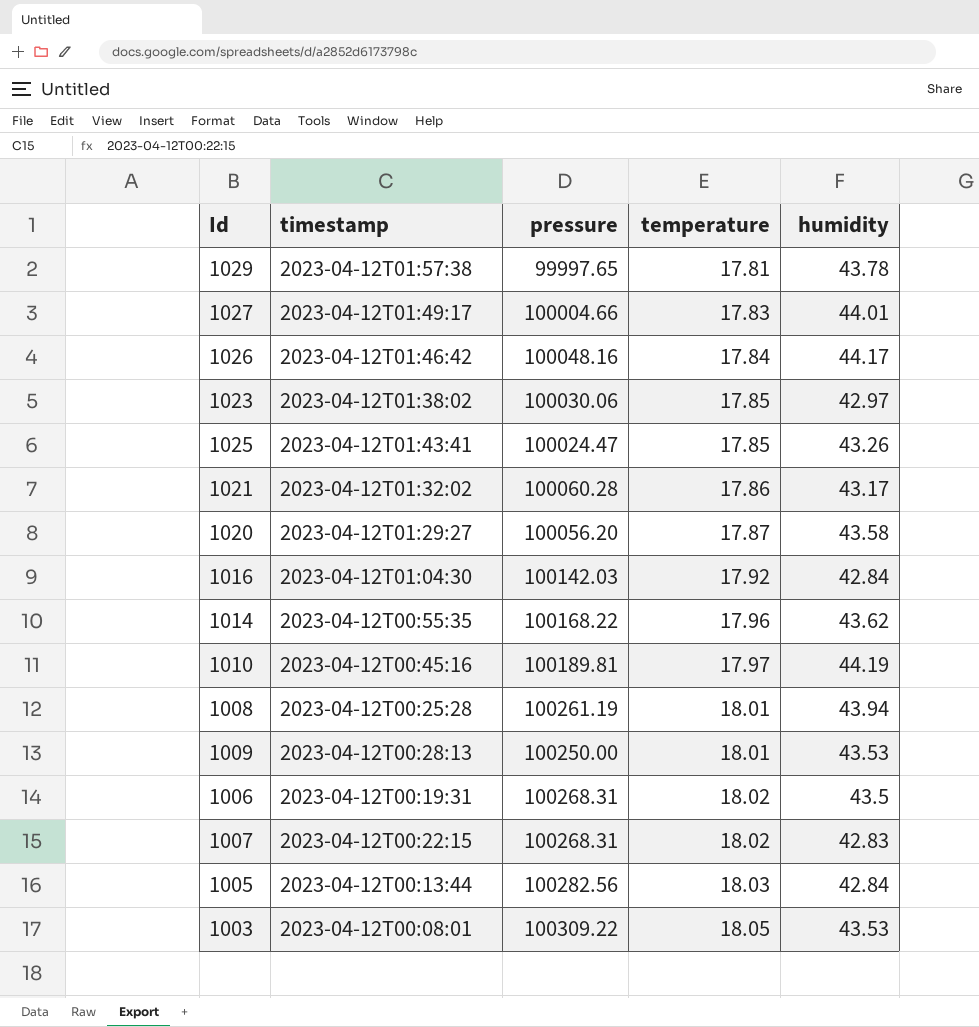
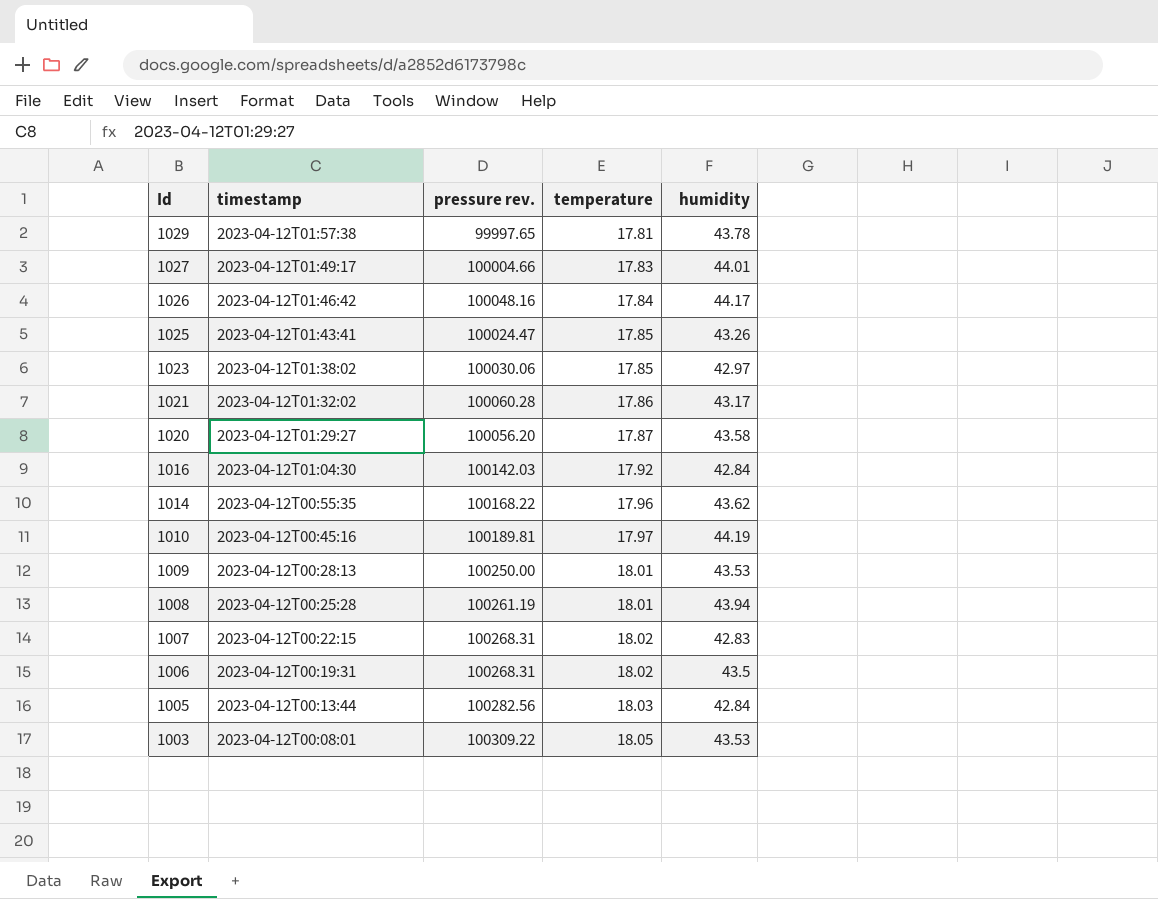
row order: temperature ascending -> Id descending
column name: pressure -> pressure rev.

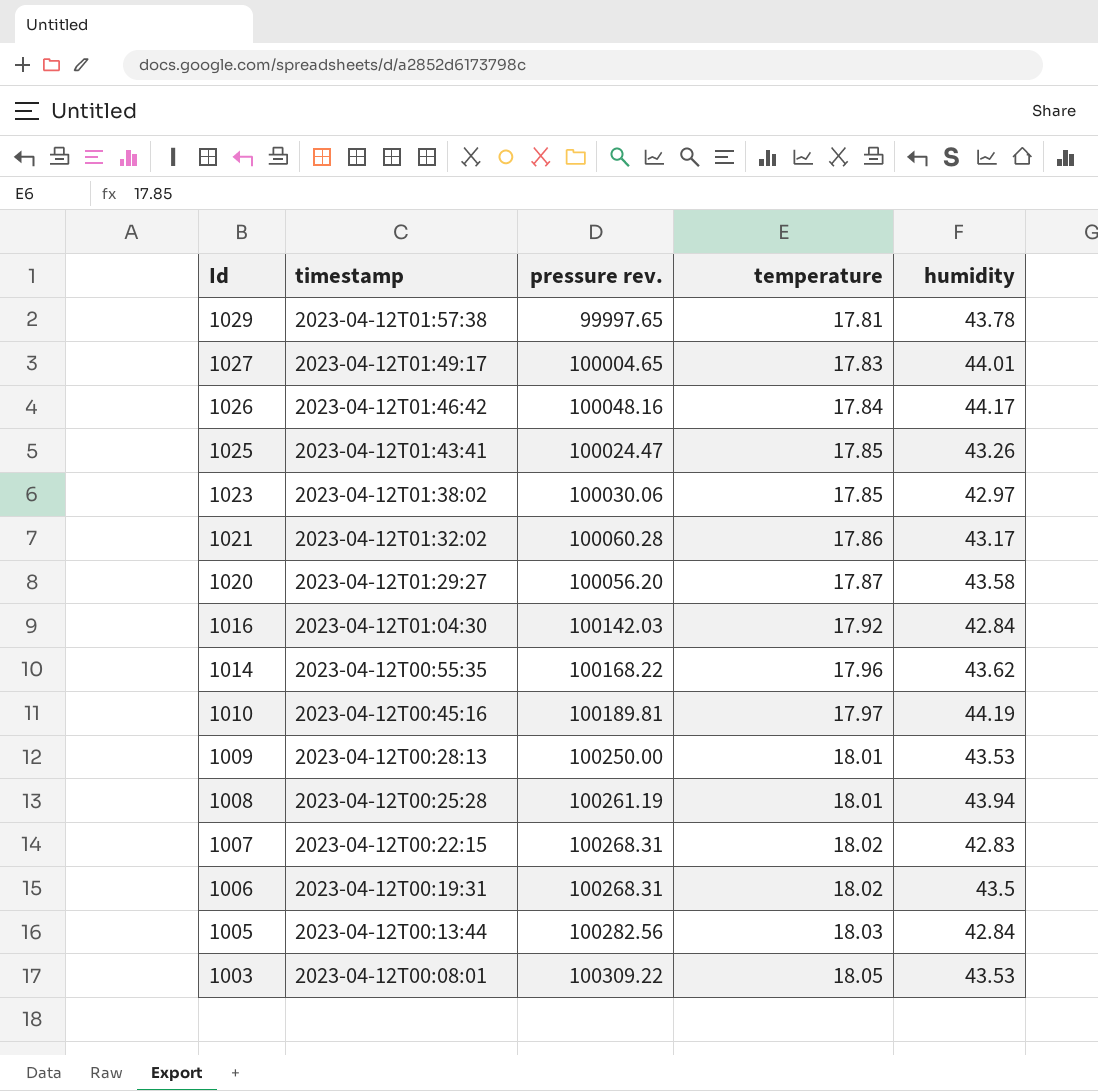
1027 | pressure rev.: 100004.66 -> 100004.65

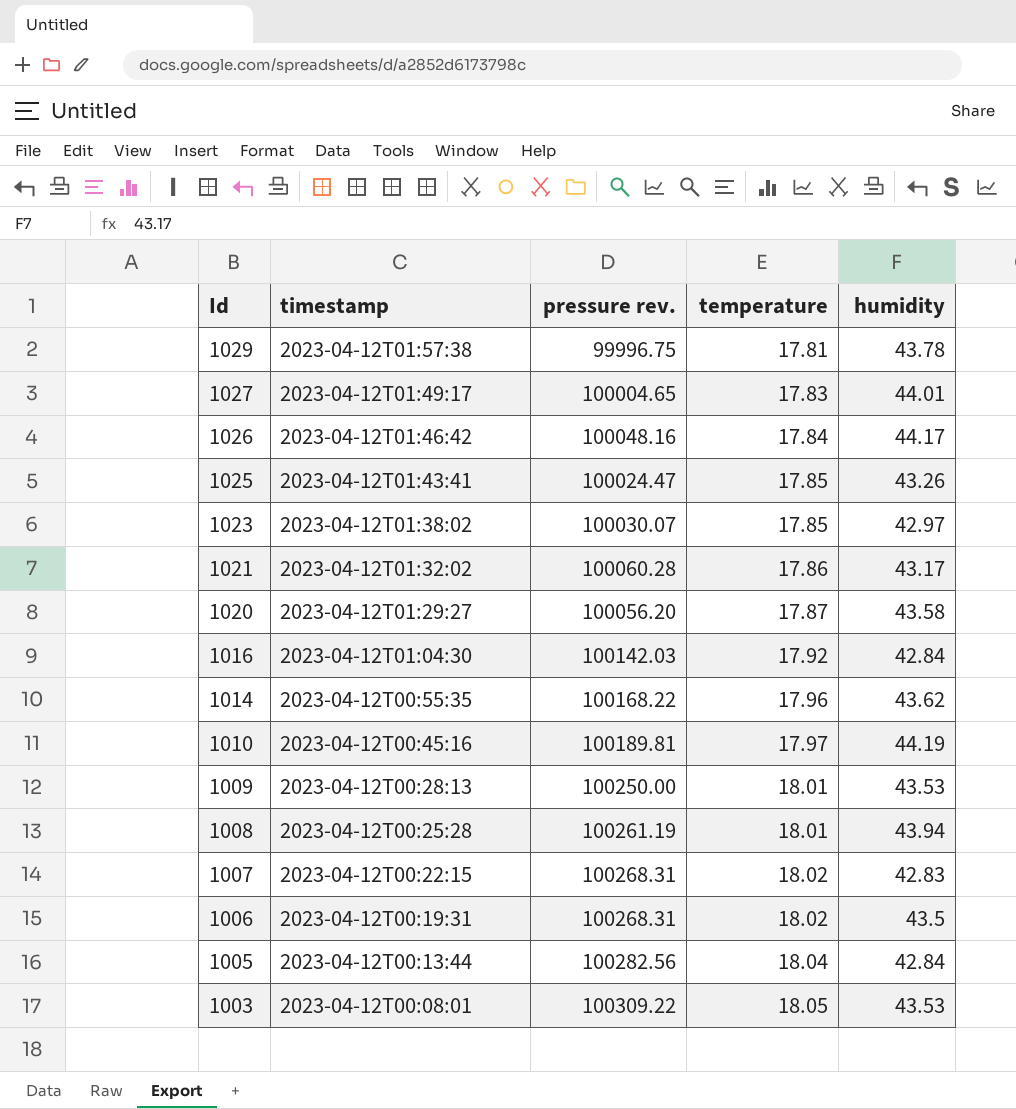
1029 | pressure rev.: 99997.65 -> 99996.75
1023 | pressure rev.: 100030.06 -> 100030.07
1005 | temperature: 18.03 -> 18.04

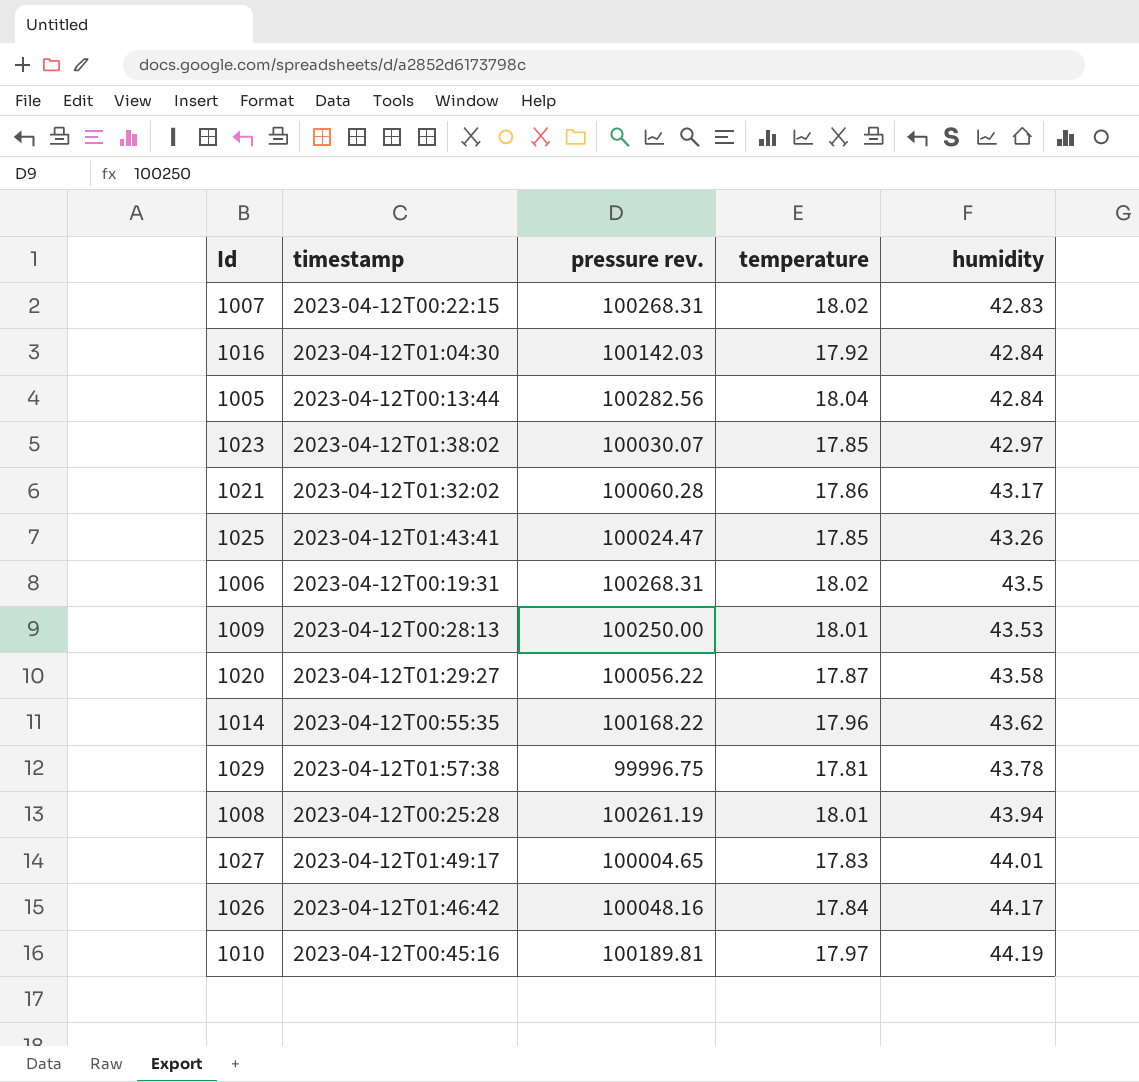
row order: Id descending -> humidity ascending
row 1003: 2023-04-12T00:08:01 | 100309.22 | 18.05 | 43.53 -> none
1020 | pressure rev.: 100056.20 -> 100056.22

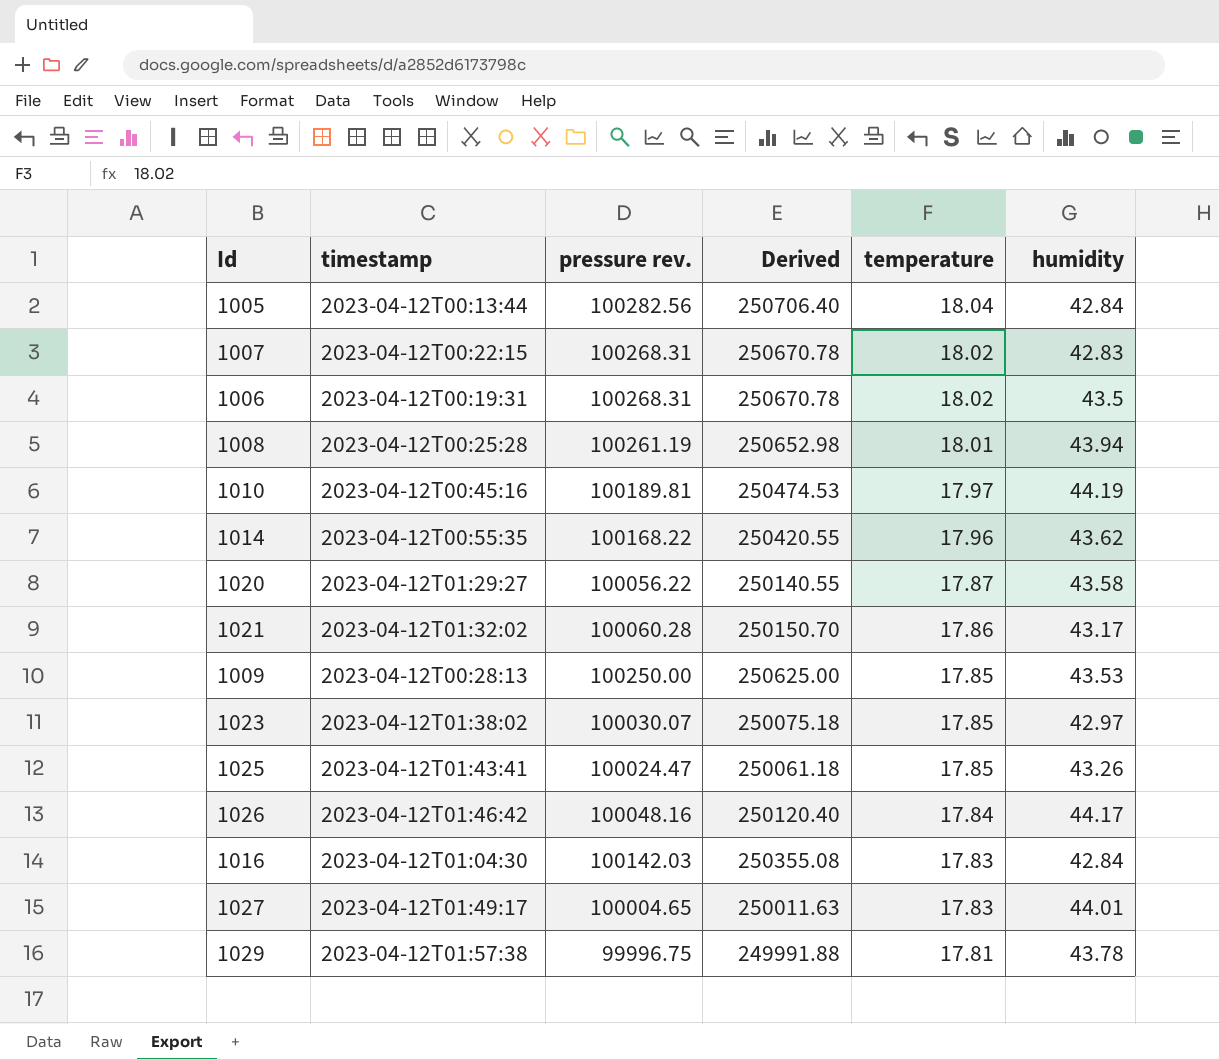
row order: humidity ascending -> temperature descending
column Derived | formula: none -> [pressure rev.] * 2.5
1009 | temperature: 18.01 -> 17.85
1016 | temperature: 17.92 -> 17.83

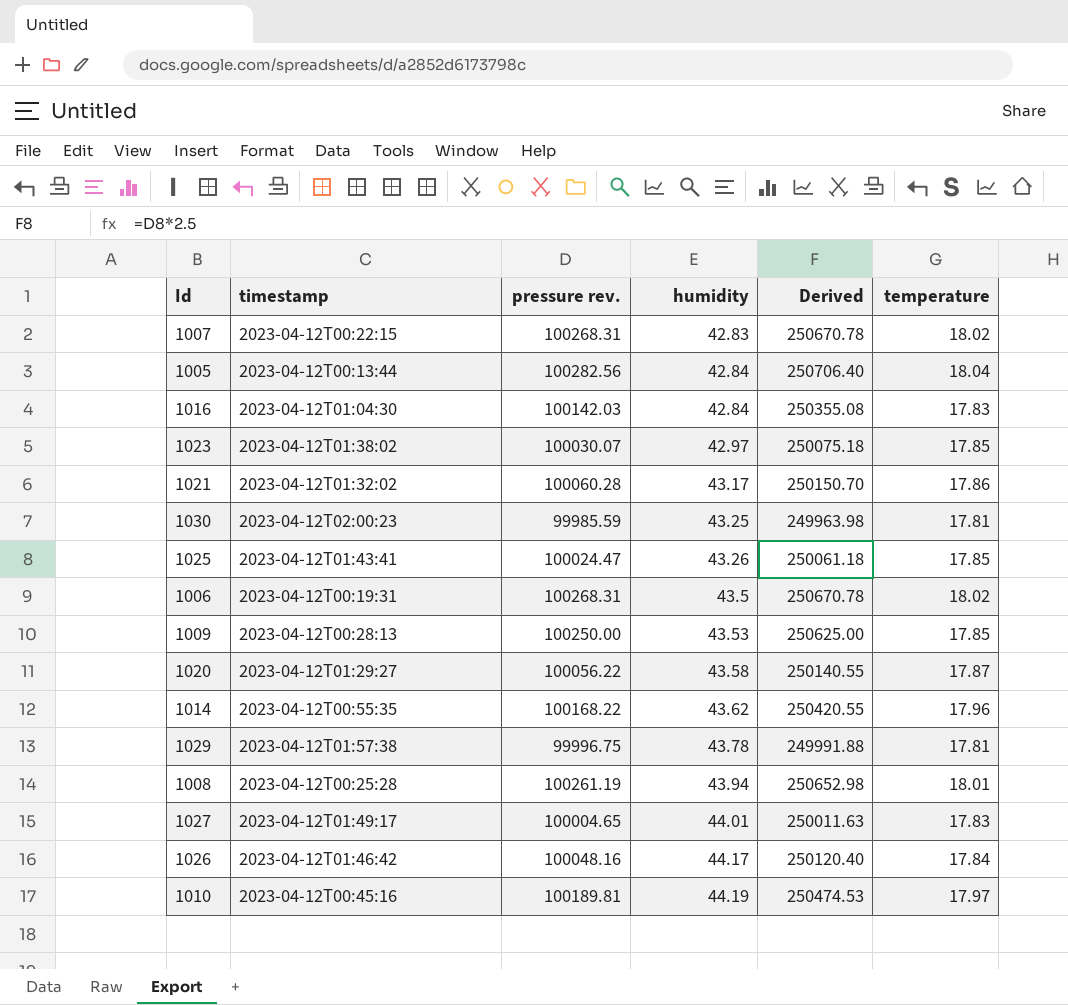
row order: temperature descending -> humidity ascending
column humidity | position: 6 -> 4
row 1030: none -> 2023-04-12T02:00:23 | 99985.59 | 43.25 | 249963.98 | 17.81

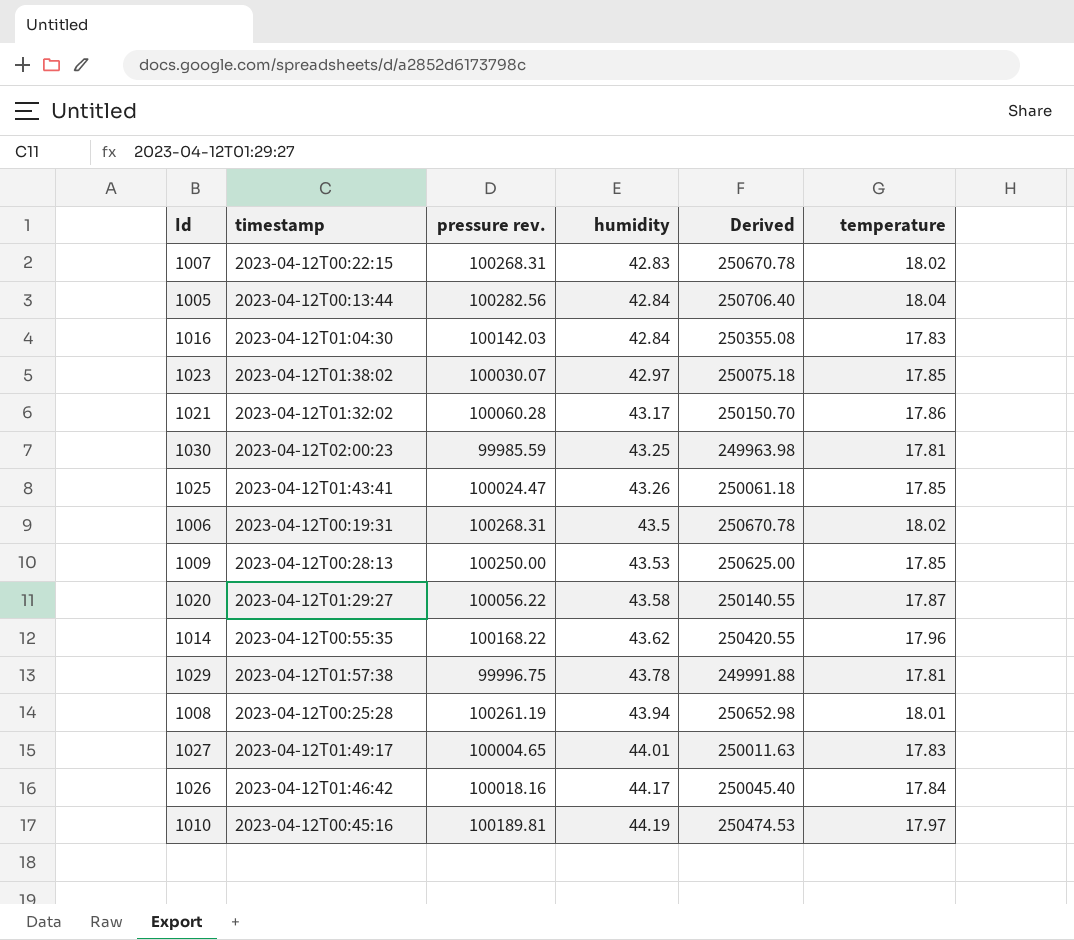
1026 | pressure rev.: 100048.16 -> 100018.16
1026 | Derived: 250120.40 -> 250045.40

